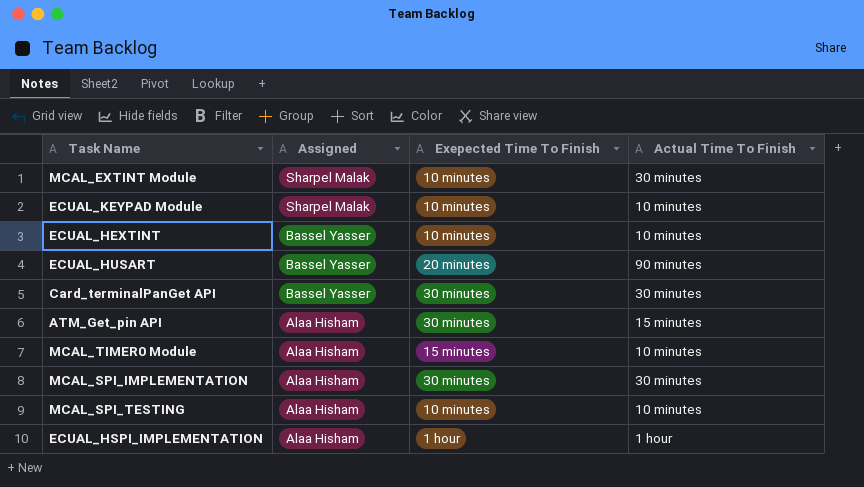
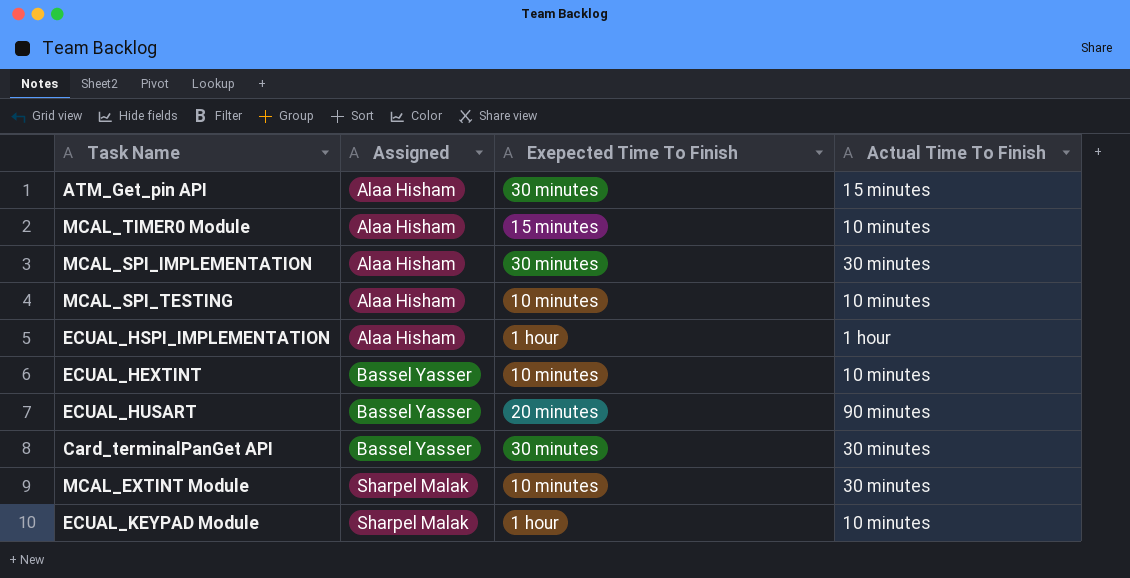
row order: Assigned descending -> Assigned ascending
ECUAL_KEYPAD Module | Exepected Time To Finish: 10 minutes -> 1 hour

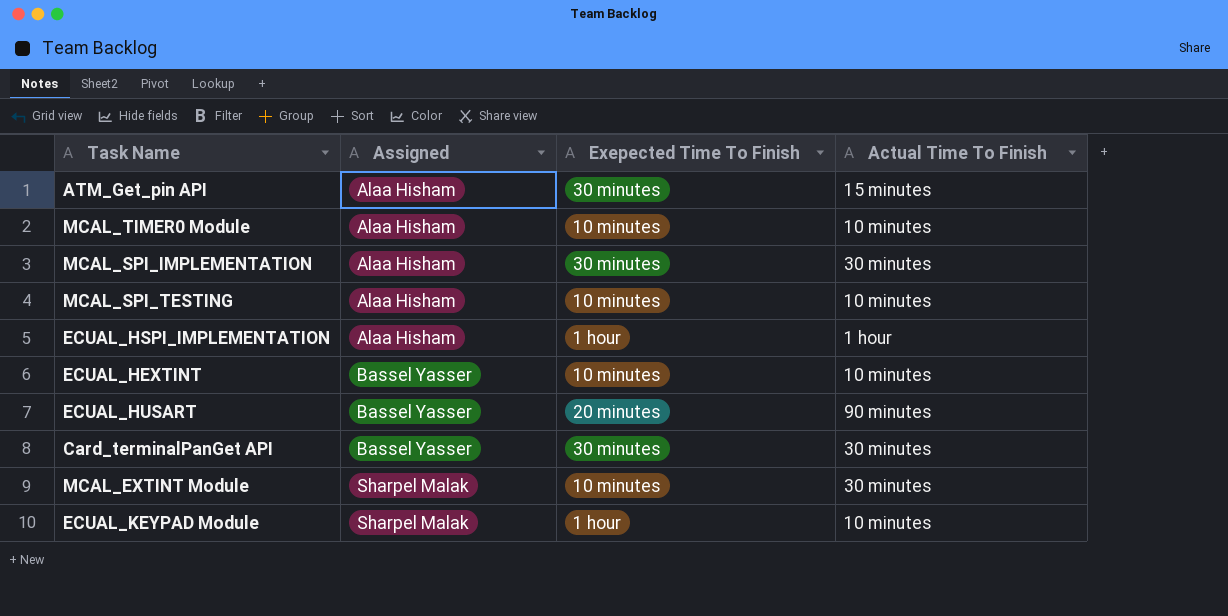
MCAL_TIMER0 Module | Exepected Time To Finish: 15 minutes -> 10 minutes

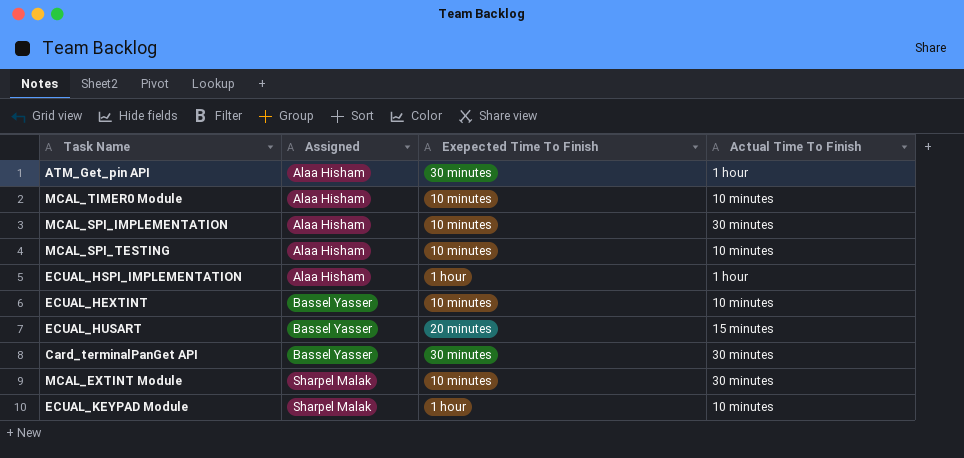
ATM_Get_pin API | Actual Time To Finish: 15 minutes -> 1 hour
MCAL_SPI_IMPLEMENTATION | Exepected Time To Finish: 30 minutes -> 10 minutes
ECUAL_HUSART | Actual Time To Finish: 90 minutes -> 15 minutes

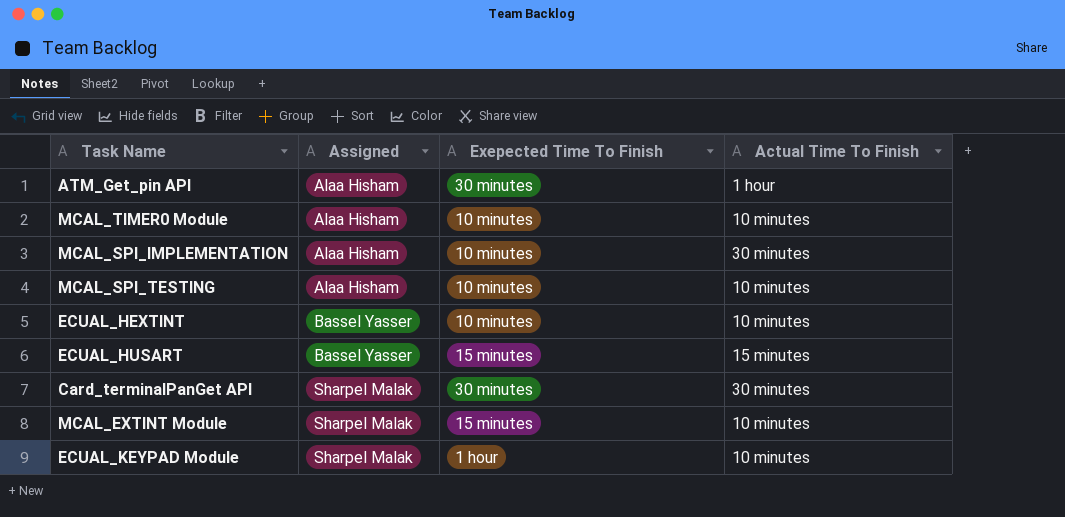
row ECUAL_HSPI_IMPLEMENTATION: Alaa Hisham | 1 hour | 1 hour -> none
ECUAL_HUSART | Exepected Time To Finish: 20 minutes -> 15 minutes
Card_terminalPanGet API | Assigned: Bassel Yasser -> Sharpel Malak
MCAL_EXTINT Module | Exepected Time To Finish: 10 minutes -> 15 minutes
MCAL_EXTINT Module | Actual Time To Finish: 30 minutes -> 10 minutes

